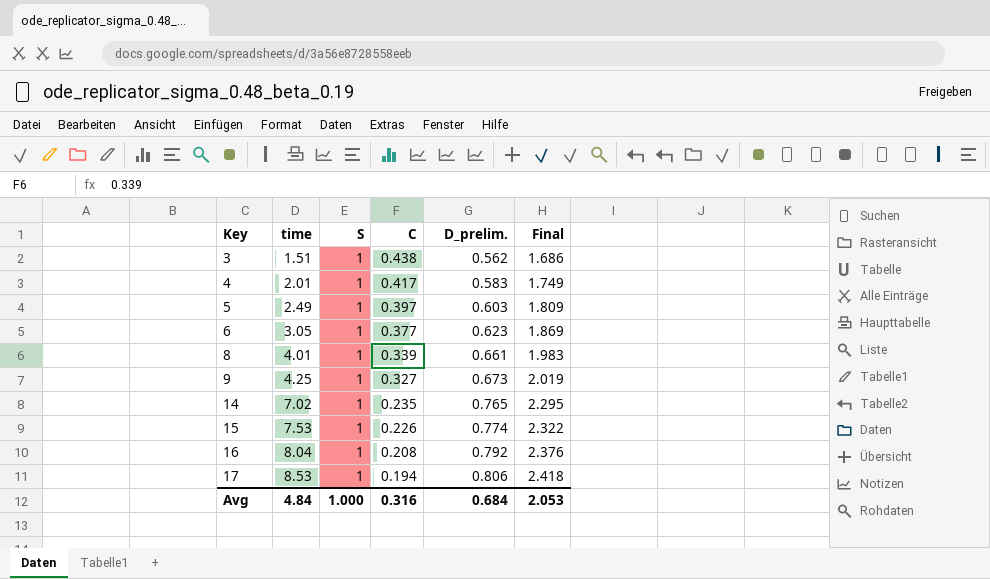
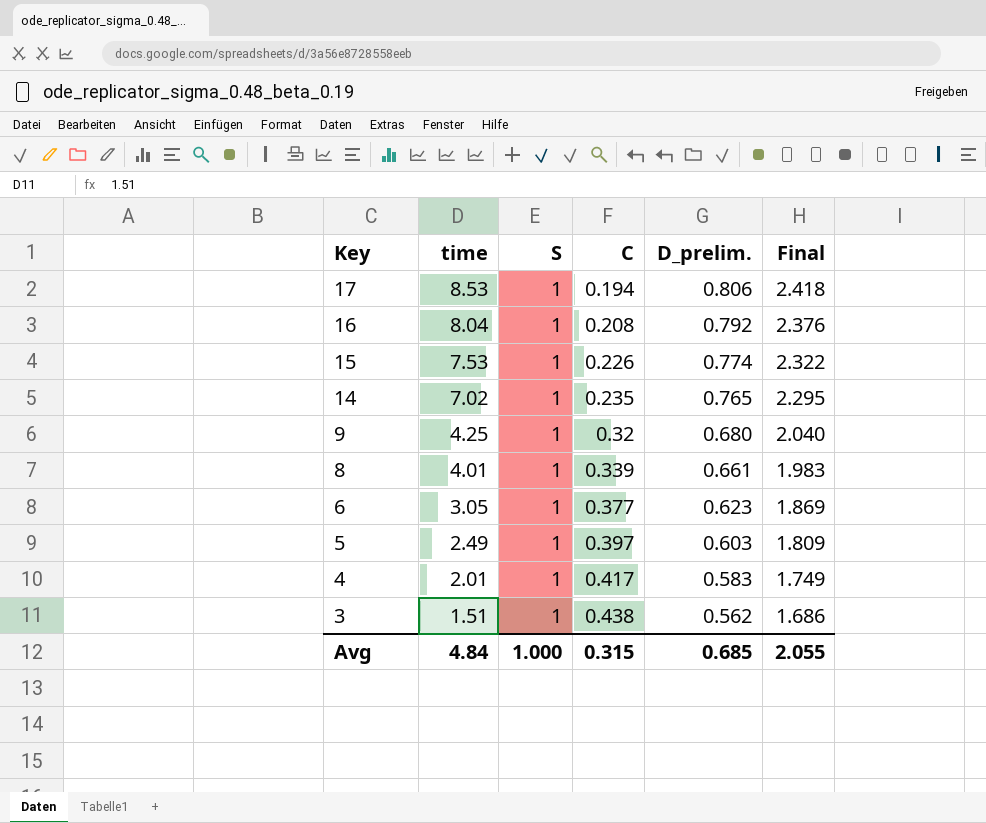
row order: Key ascending -> Key descending
9 | C: 0.327 -> 0.32
9 | D_prelim.: 0.673 -> 0.680
9 | Final: 2.019 -> 2.040
Avg | C: 0.316 -> 0.315
Avg | D_prelim.: 0.684 -> 0.685
Avg | Final: 2.053 -> 2.055

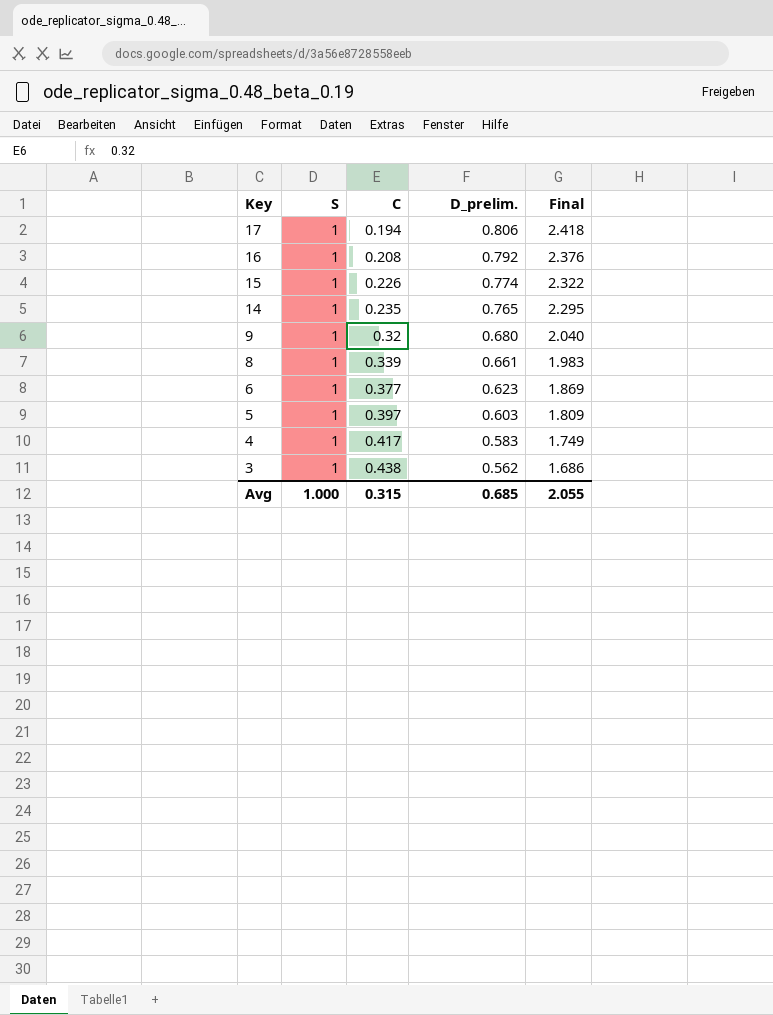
column time | position: 2 -> none

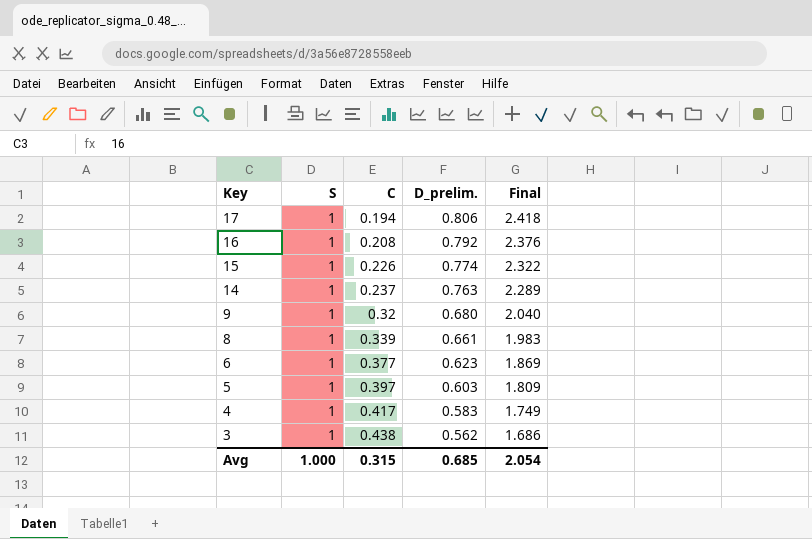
14 | C: 0.235 -> 0.237
14 | D_prelim.: 0.765 -> 0.763
14 | Final: 2.295 -> 2.289
Avg | Final: 2.055 -> 2.054

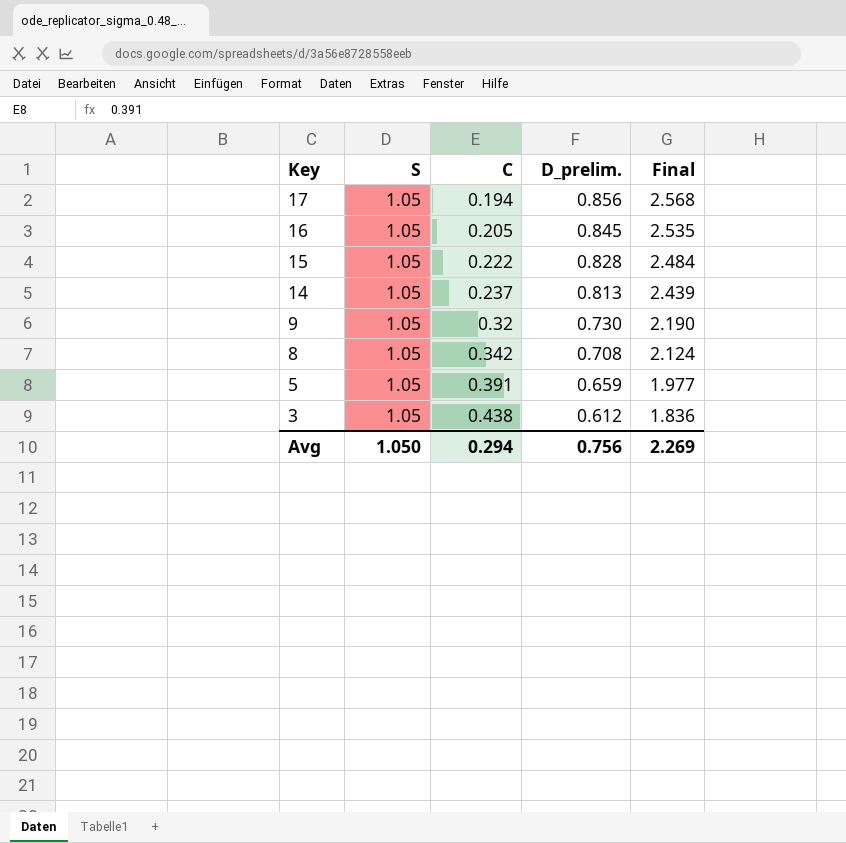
row 6: 1 | 0.377 | 0.623 | 1.869 -> none
row 4: 1 | 0.417 | 0.583 | 1.749 -> none
17 | S: 1 -> 1.05
17 | D_prelim.: 0.806 -> 0.856
17 | Final: 2.418 -> 2.568
16 | S: 1 -> 1.05
16 | C: 0.208 -> 0.205
16 | D_prelim.: 0.792 -> 0.845
16 | Final: 2.376 -> 2.535
15 | S: 1 -> 1.05
15 | C: 0.226 -> 0.222
15 | D_prelim.: 0.774 -> 0.828
15 | Final: 2.322 -> 2.484
14 | S: 1 -> 1.05
14 | D_prelim.: 0.763 -> 0.813
14 | Final: 2.289 -> 2.439
9 | S: 1 -> 1.05
9 | D_prelim.: 0.680 -> 0.730
9 | Final: 2.040 -> 2.190
8 | S: 1 -> 1.05
8 | C: 0.339 -> 0.342
8 | D_prelim.: 0.661 -> 0.708
8 | Final: 1.983 -> 2.124
5 | S: 1 -> 1.05
5 | C: 0.397 -> 0.391
5 | D_prelim.: 0.603 -> 0.659
5 | Final: 1.809 -> 1.977
3 | S: 1 -> 1.05
3 | D_prelim.: 0.562 -> 0.612
3 | Final: 1.686 -> 1.836
Avg | S: 1.000 -> 1.050
Avg | C: 0.315 -> 0.294
Avg | D_prelim.: 0.685 -> 0.756
Avg | Final: 2.054 -> 2.269

